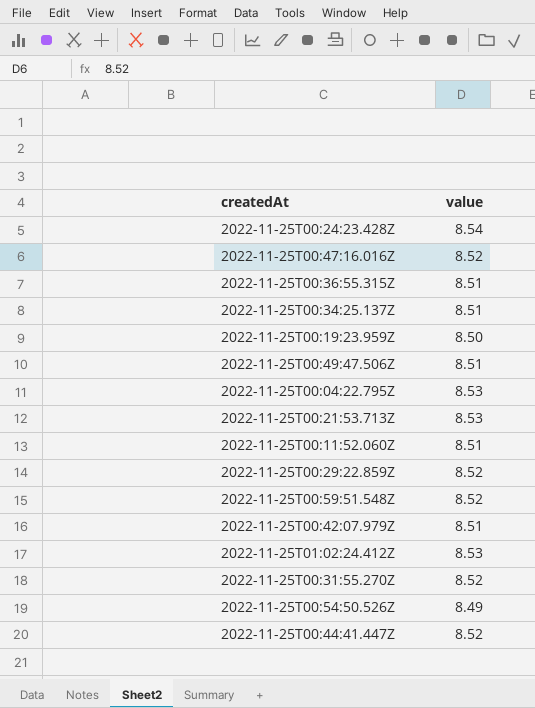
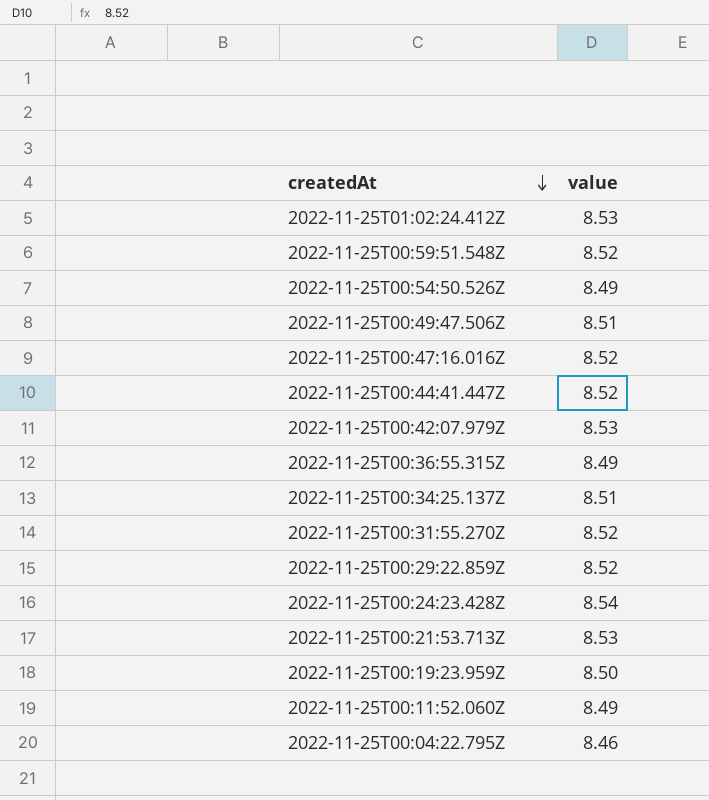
row order: none -> createdAt descending
2022-11-25T00:42:07.979Z | value: 8.51 -> 8.53
2022-11-25T00:36:55.315Z | value: 8.51 -> 8.49
2022-11-25T00:11:52.060Z | value: 8.51 -> 8.49
2022-11-25T00:04:22.795Z | value: 8.53 -> 8.46

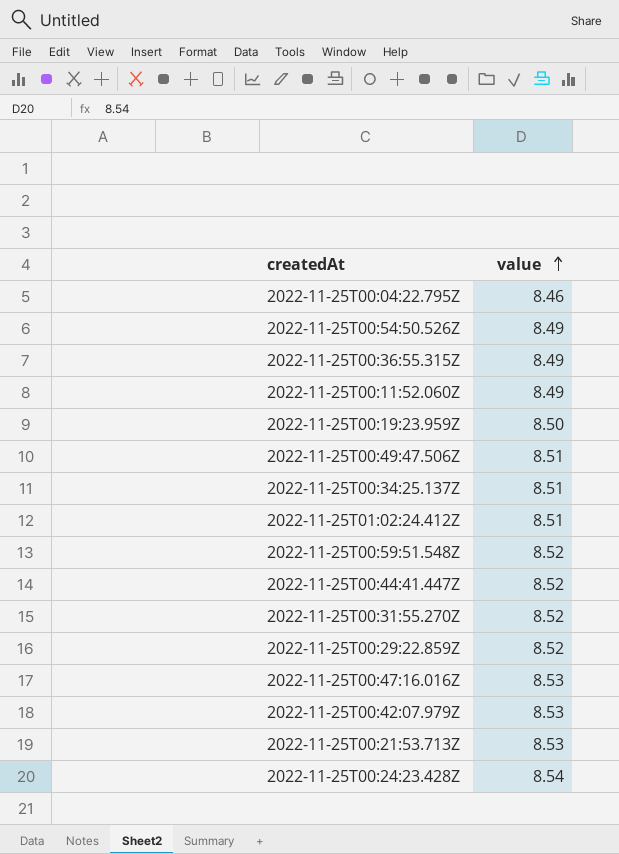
row order: createdAt descending -> value ascending
2022-11-25T01:02:24.412Z | value: 8.53 -> 8.51
2022-11-25T00:47:16.016Z | value: 8.52 -> 8.53

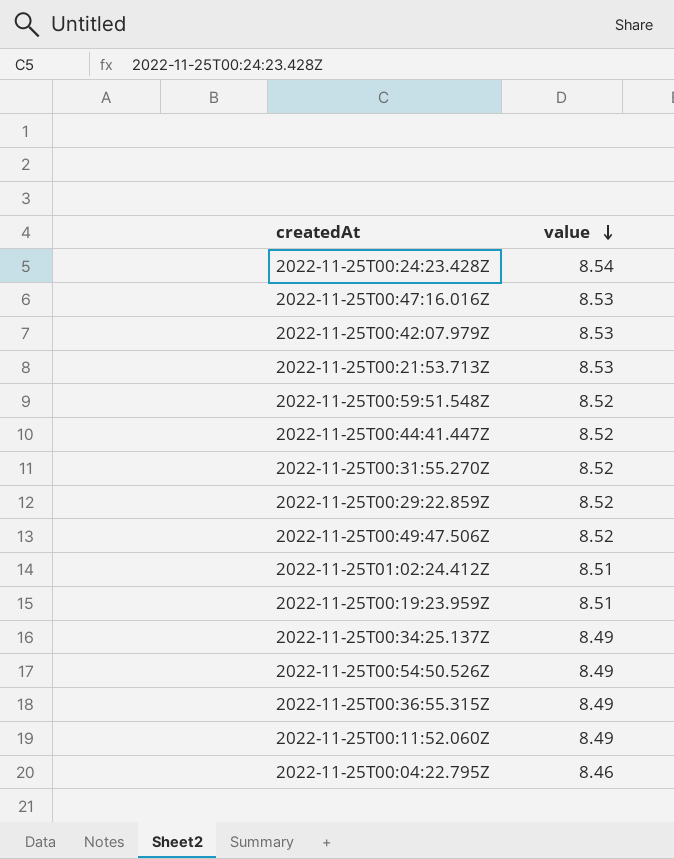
row order: value ascending -> value descending
2022-11-25T00:49:47.506Z | value: 8.51 -> 8.52
2022-11-25T00:19:23.959Z | value: 8.50 -> 8.51
2022-11-25T00:34:25.137Z | value: 8.51 -> 8.49

